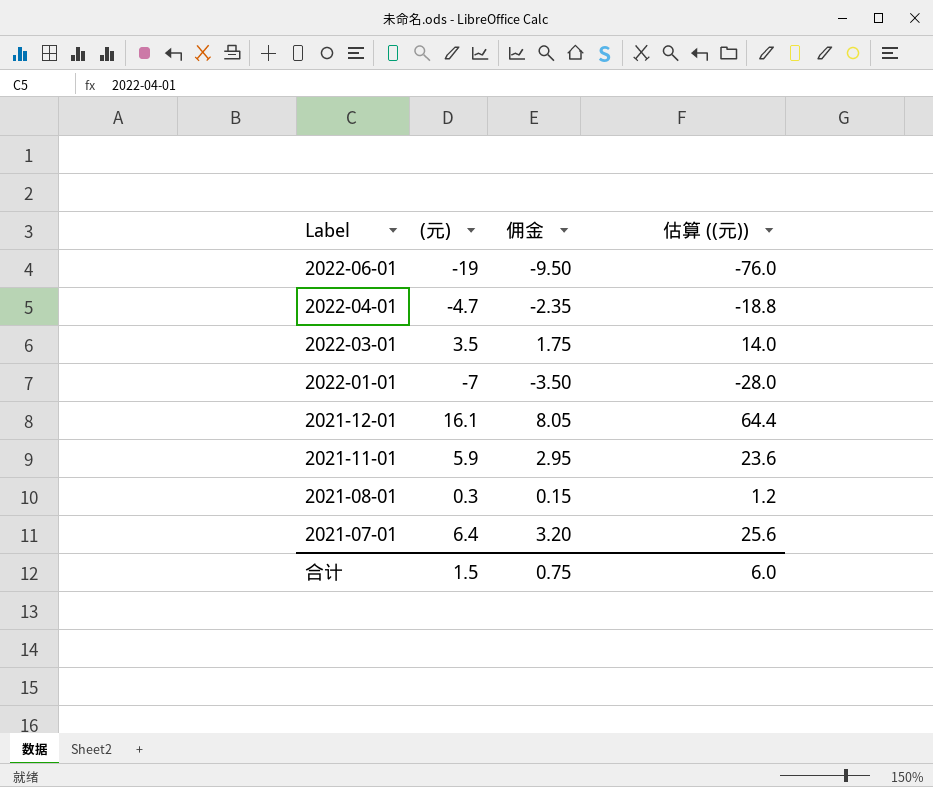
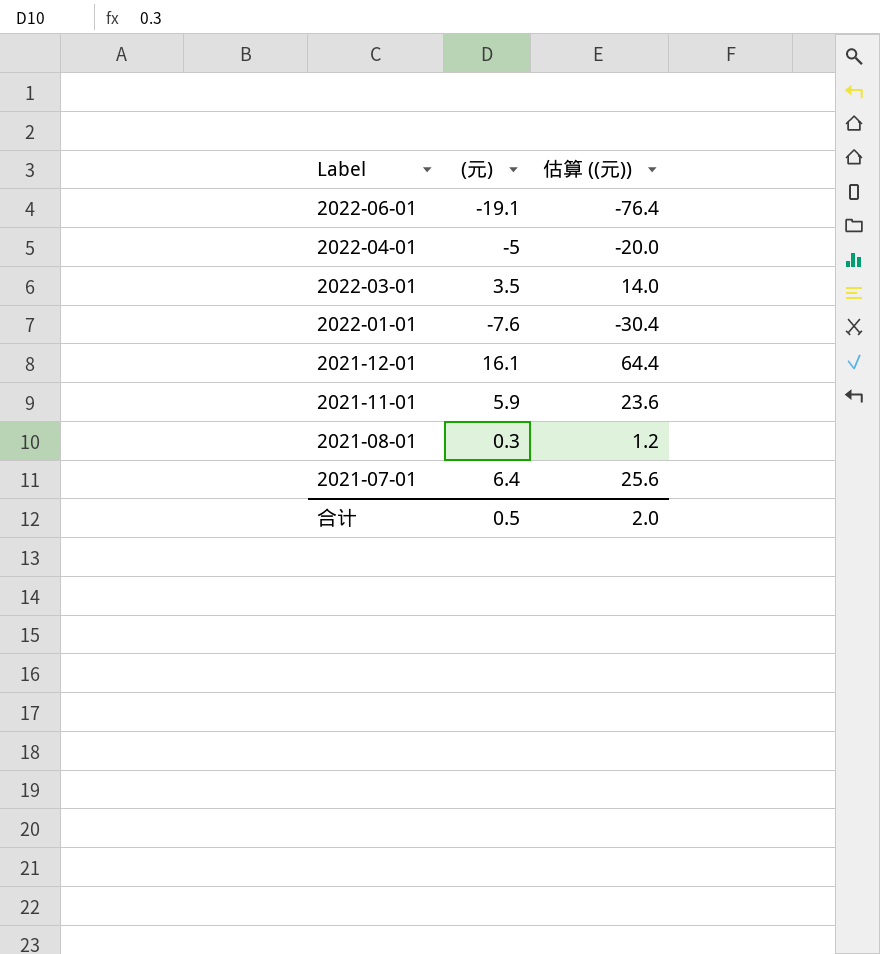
column 佣金 | formula: [(元)] * 0.5 -> none
2022-06-01 | (元): -19 -> -19.1
2022-06-01 | 估算 ((元)): -76.0 -> -76.4
2022-04-01 | (元): -4.7 -> -5
2022-04-01 | 估算 ((元)): -18.8 -> -20.0
2022-01-01 | (元): -7 -> -7.6
2022-01-01 | 估算 ((元)): -28.0 -> -30.4
合计 | (元): 1.5 -> 0.5
合计 | 估算 ((元)): 6.0 -> 2.0

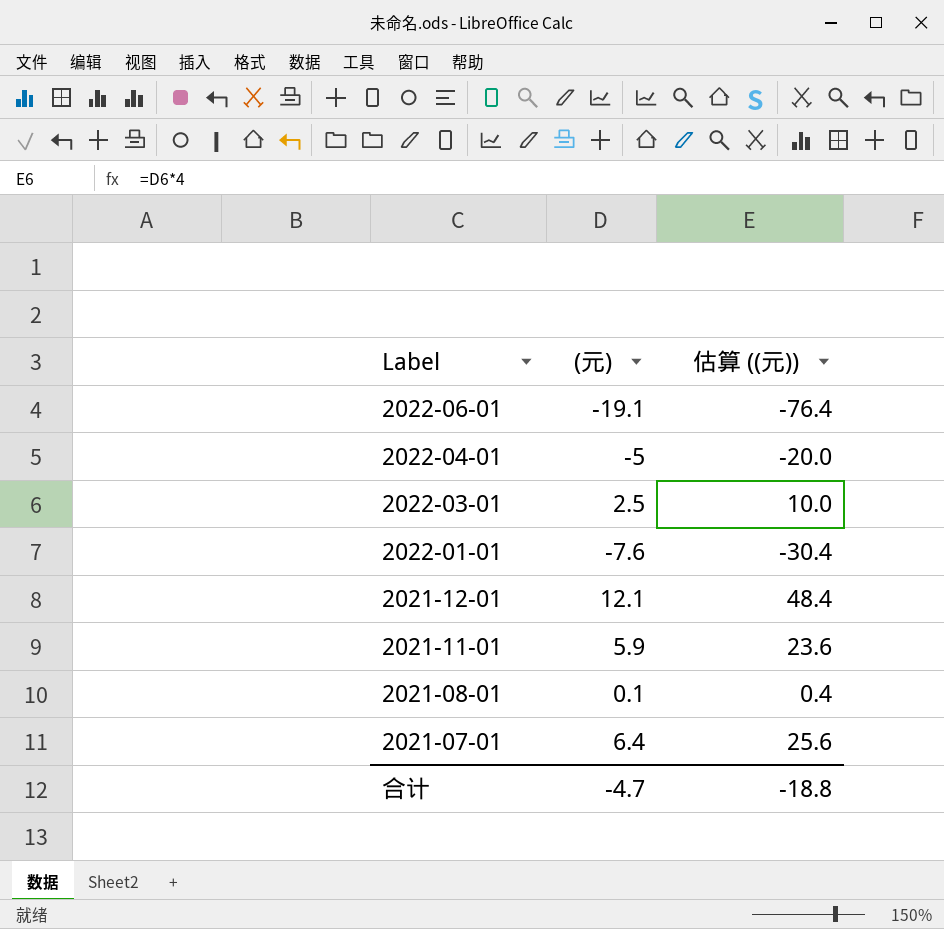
2022-03-01 | (元): 3.5 -> 2.5
2022-03-01 | 估算 ((元)): 14.0 -> 10.0
2021-12-01 | (元): 16.1 -> 12.1
2021-12-01 | 估算 ((元)): 64.4 -> 48.4
2021-08-01 | (元): 0.3 -> 0.1
2021-08-01 | 估算 ((元)): 1.2 -> 0.4
合计 | (元): 0.5 -> -4.7
合计 | 估算 ((元)): 2.0 -> -18.8

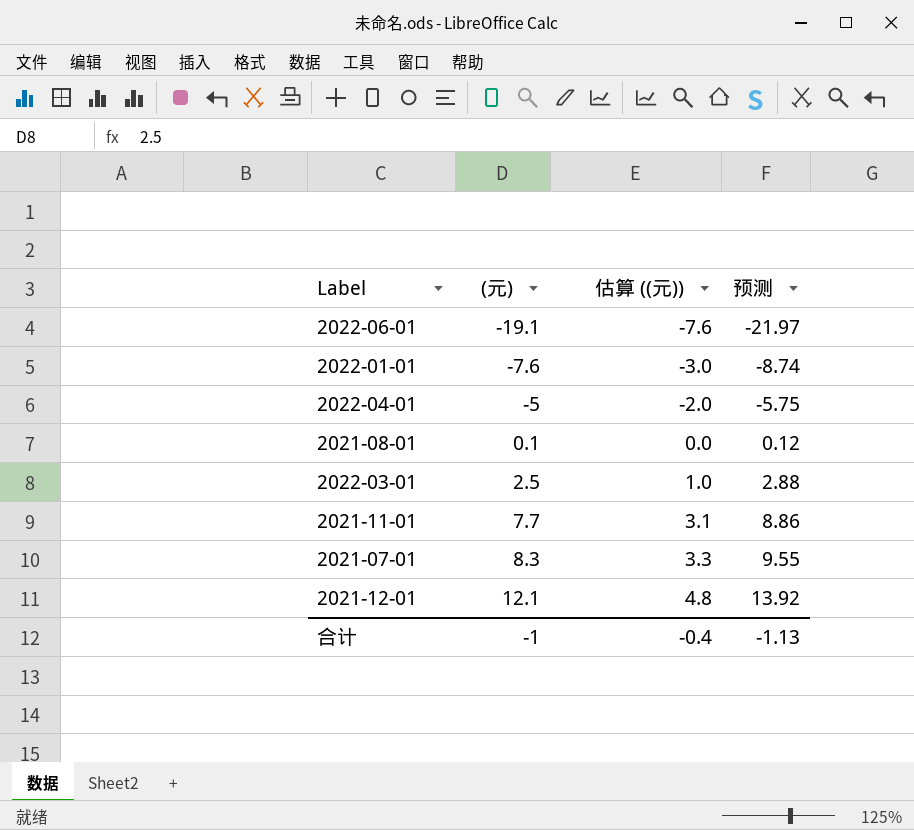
row order: Label descending -> (元) ascending
column 估算 ((元)) | formula: [(元)] * 4 -> [(元)] * 0.4
column 预测 | formula: none -> [(元)] * 1.15
2021-11-01 | (元): 5.9 -> 7.7
2021-07-01 | (元): 6.4 -> 8.3
合计 | (元): -4.7 -> -1
合计 | 估算 ((元)): -18.8 -> -0.4

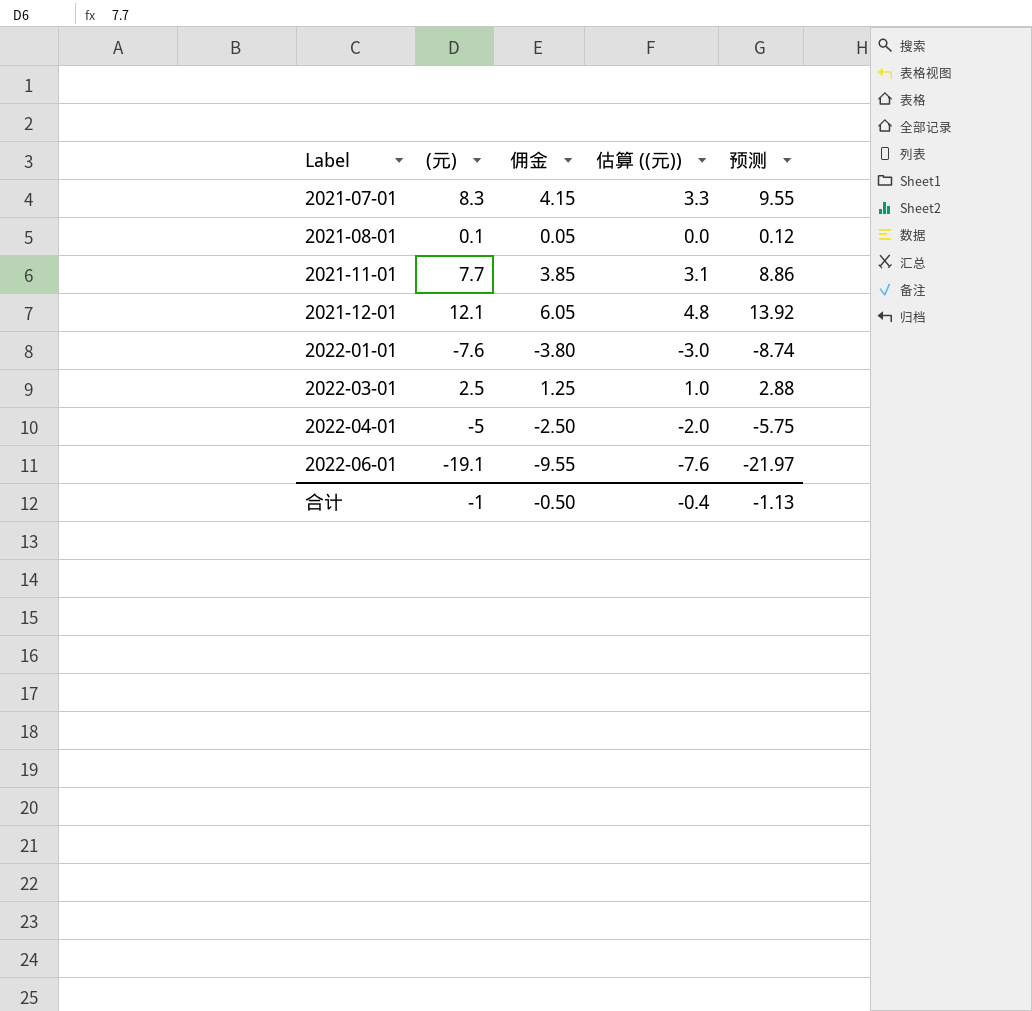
row order: (元) ascending -> Label ascending
column 佣金 | formula: none -> [(元)] * 0.5

